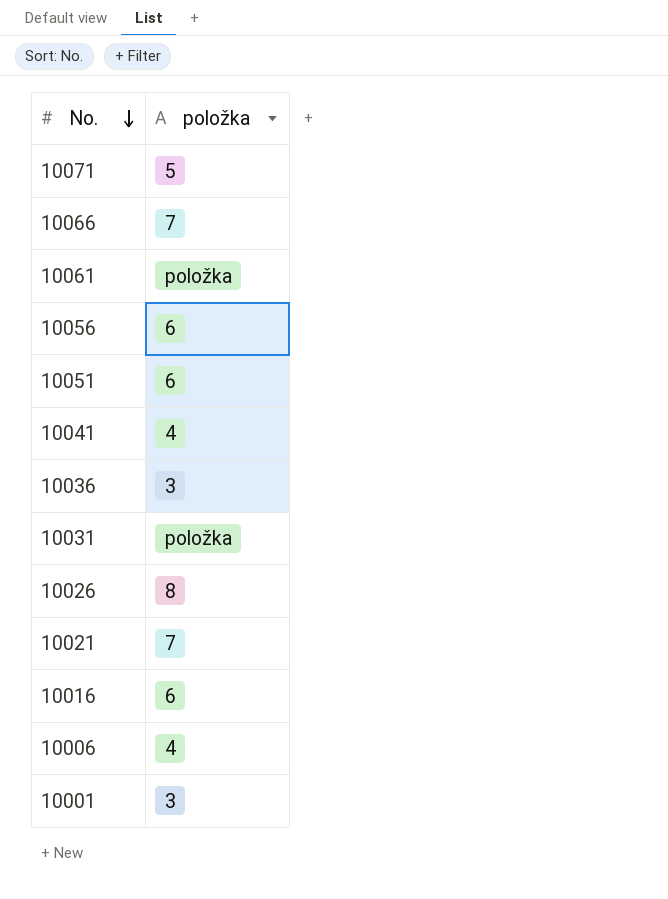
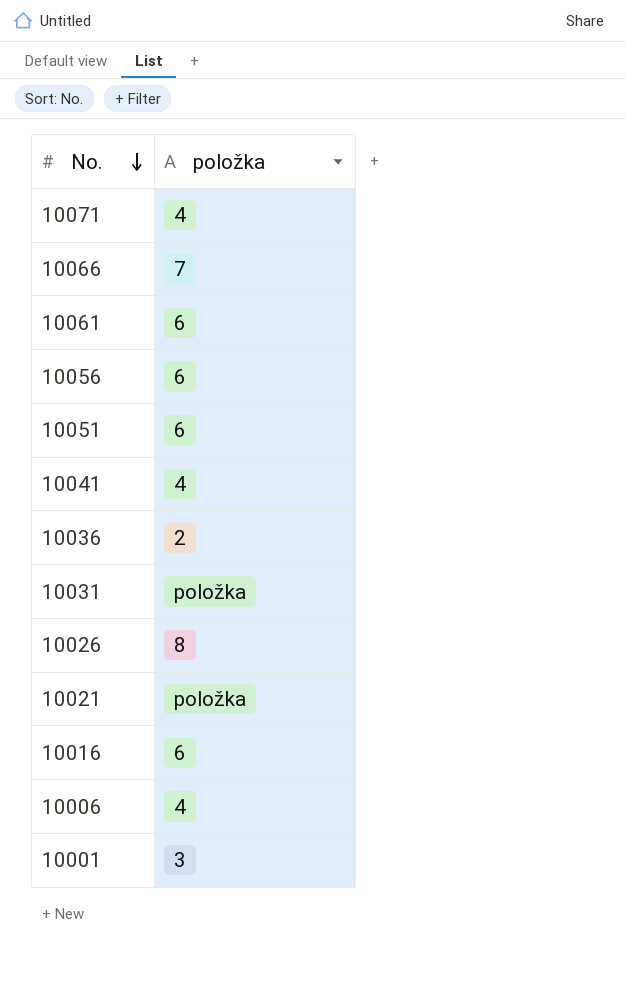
10071 | položka: 5 -> 4
10061 | položka: položka -> 6
10036 | položka: 3 -> 2
10021 | položka: 7 -> položka

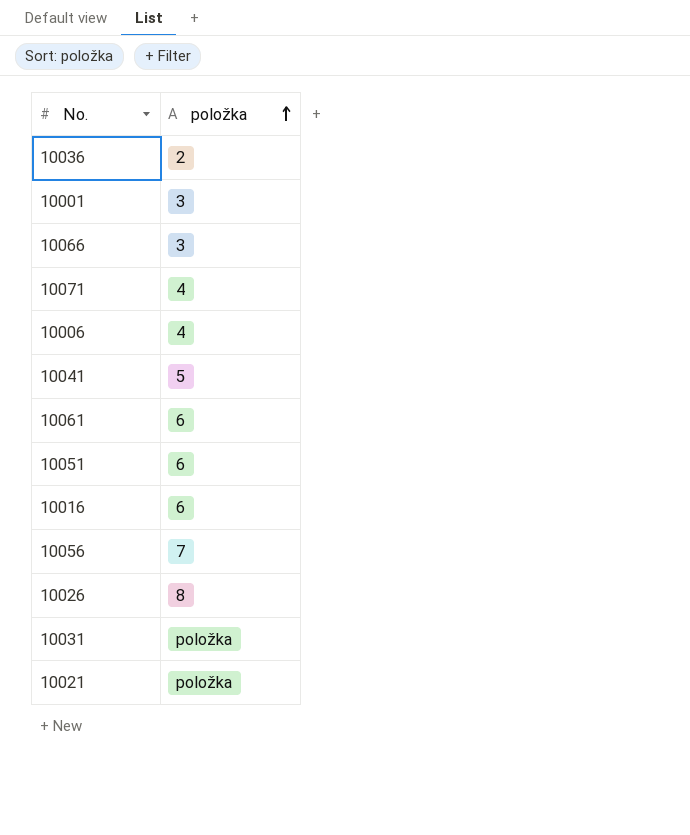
row order: No. descending -> položka ascending
10066 | položka: 7 -> 3
10041 | položka: 4 -> 5
10056 | položka: 6 -> 7

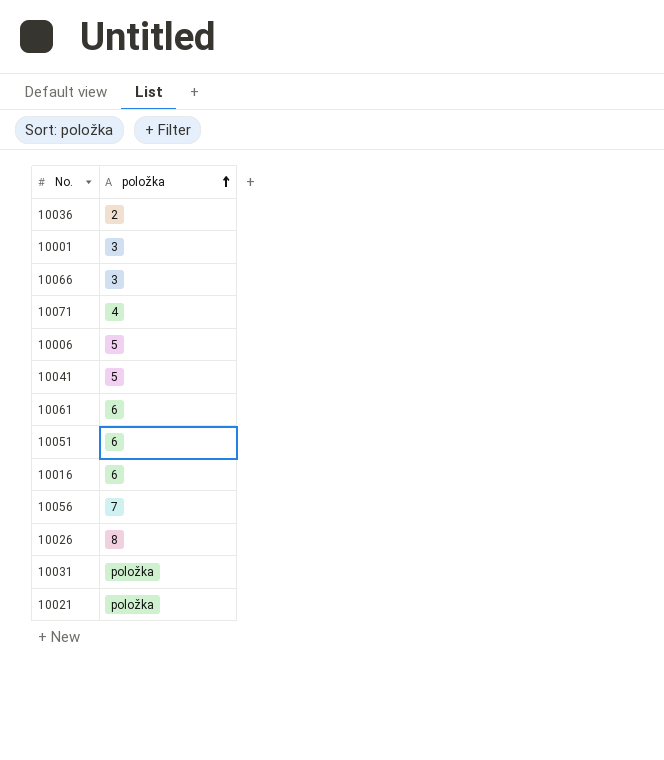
10006 | položka: 4 -> 5

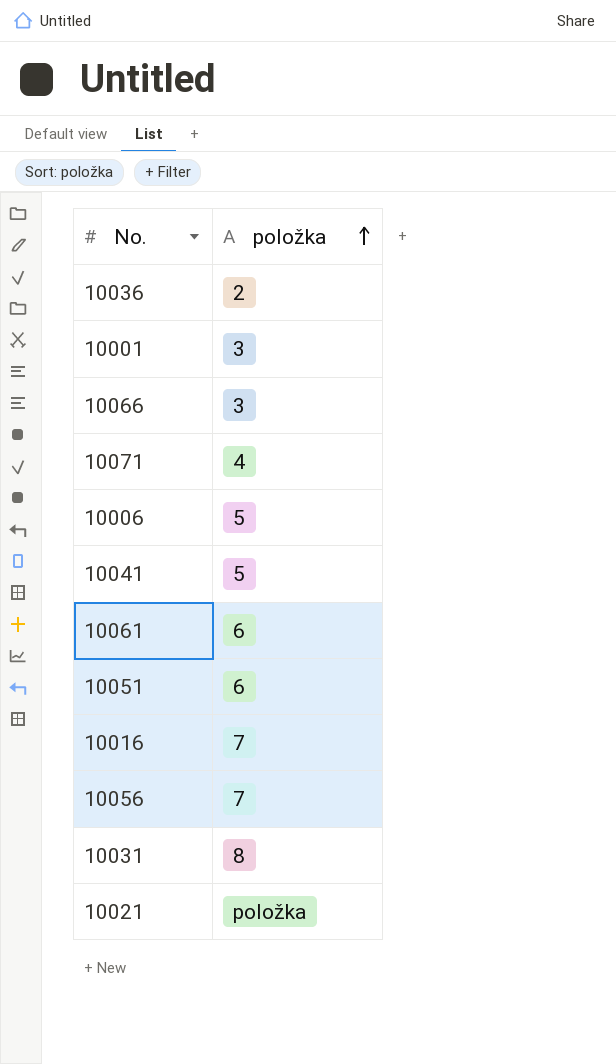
row 10026: 8 -> none
10016 | položka: 6 -> 7
10031 | položka: položka -> 8

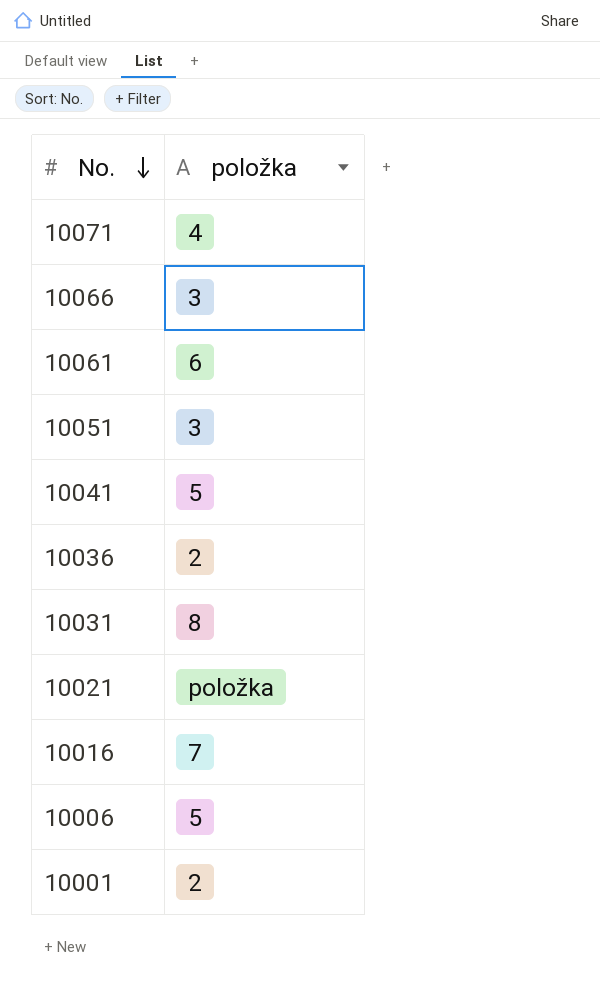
row order: položka ascending -> No. descending
row 10056: 7 -> none
10051 | položka: 6 -> 3
10001 | položka: 3 -> 2

